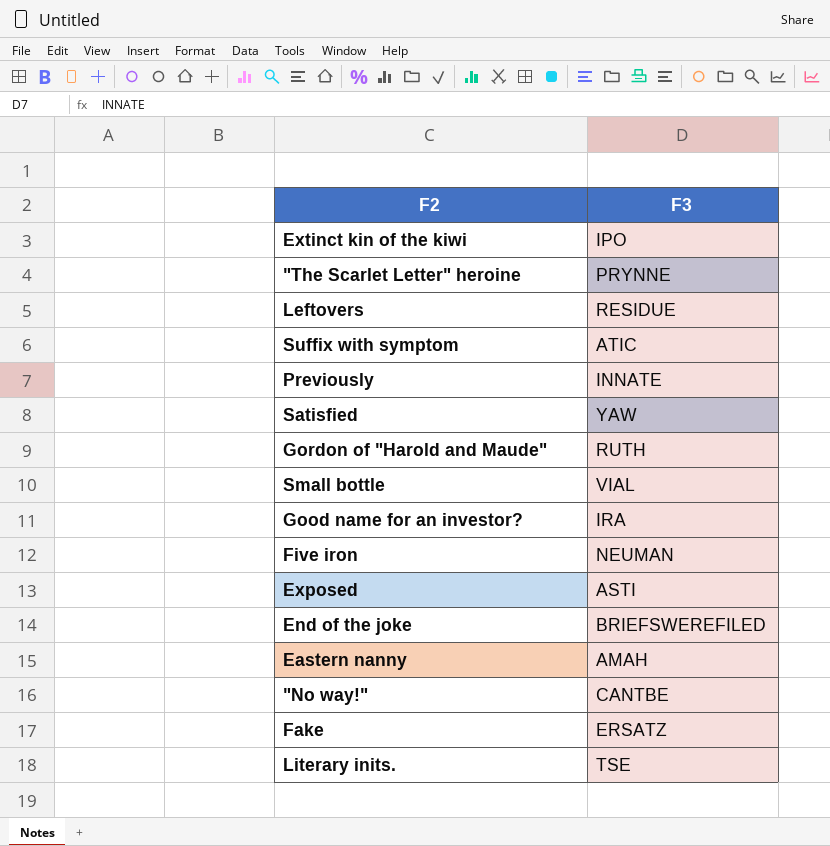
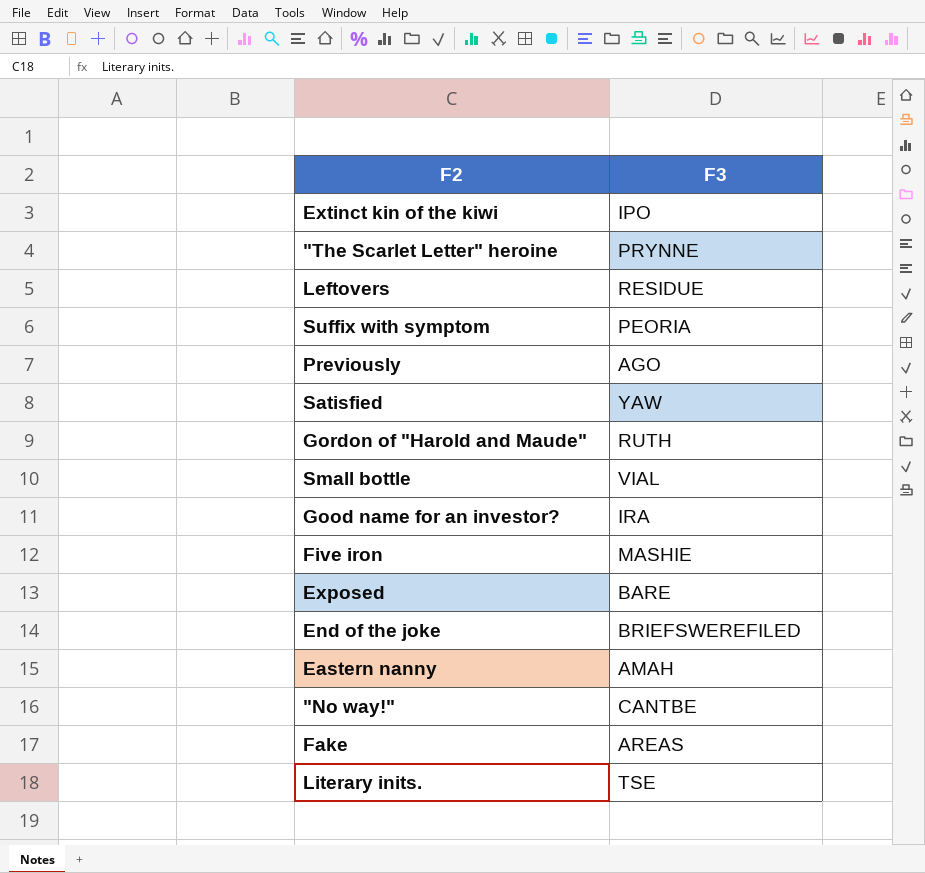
Suffix with symptom | F3: ATIC -> PEORIA
Previously | F3: INNATE -> AGO
Five iron | F3: NEUMAN -> MASHIE
Exposed | F3: ASTI -> BARE
Fake | F3: ERSATZ -> AREAS

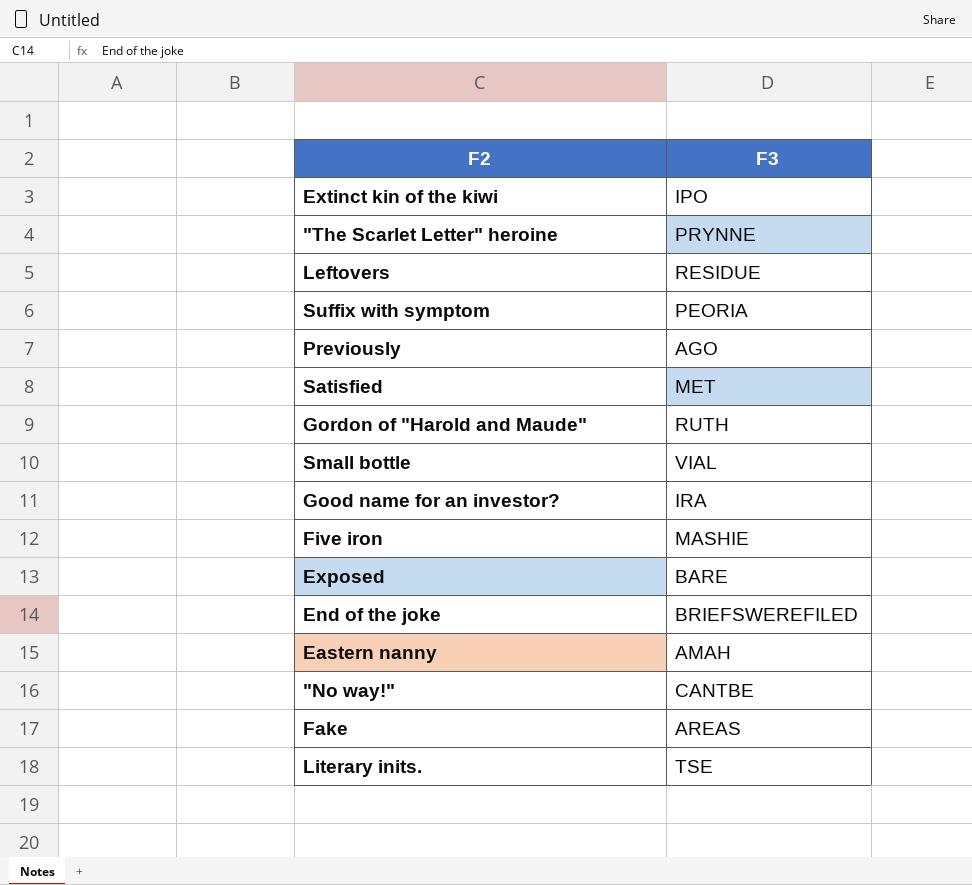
Satisfied | F3: YAW -> MET

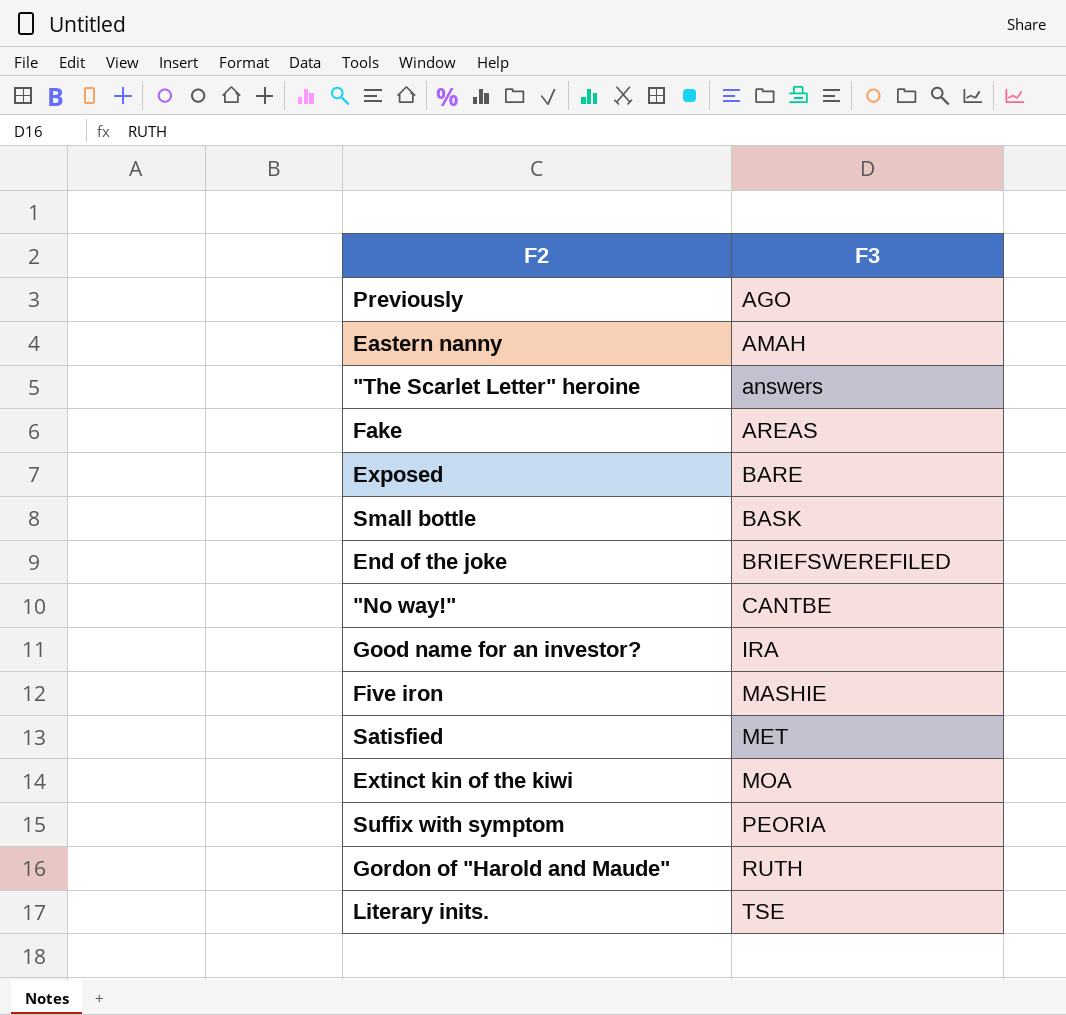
row order: none -> F3 ascending
row Leftovers: RESIDUE -> none
"The Scarlet Letter" heroine | F3: PRYNNE -> answers
Small bottle | F3: VIAL -> BASK
Extinct kin of the kiwi | F3: IPO -> MOA

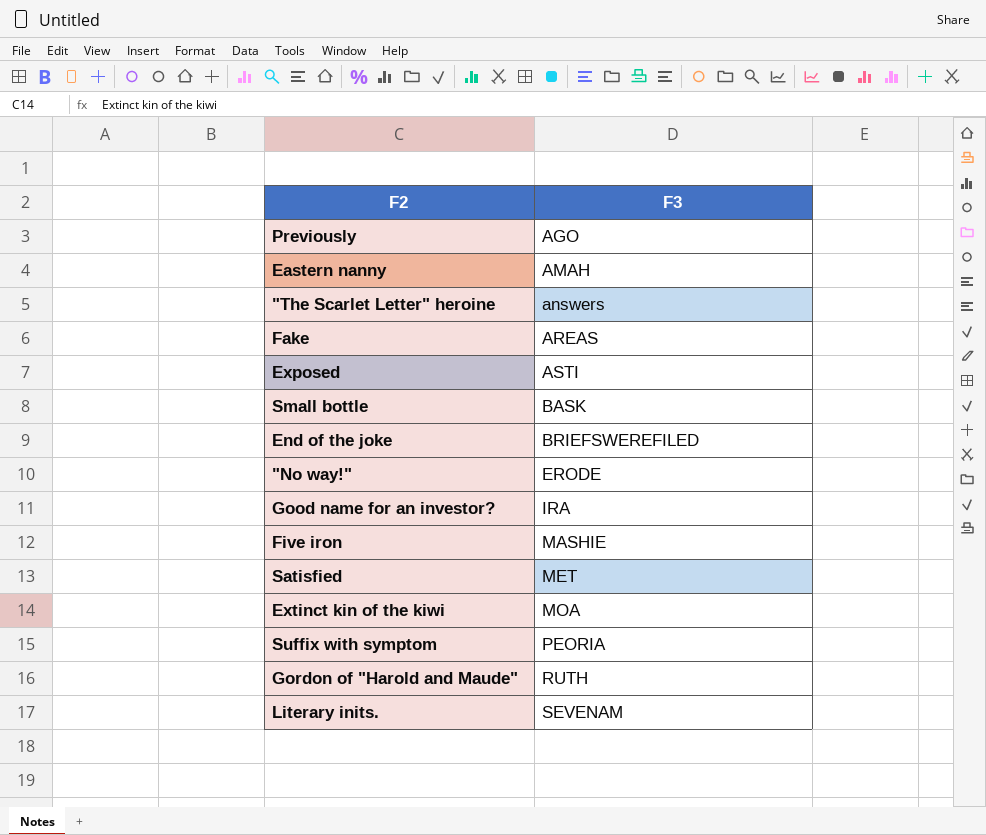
Exposed | F3: BARE -> ASTI
"No way!" | F3: CANTBE -> ERODE
Literary inits. | F3: TSE -> SEVENAM

